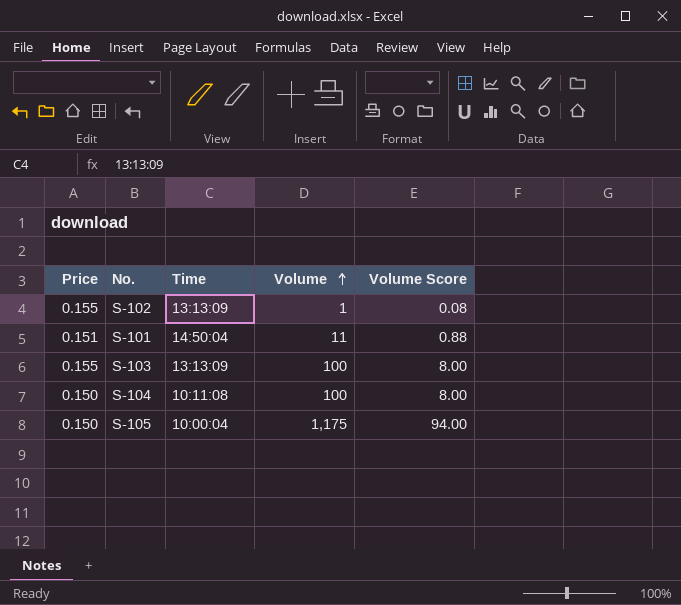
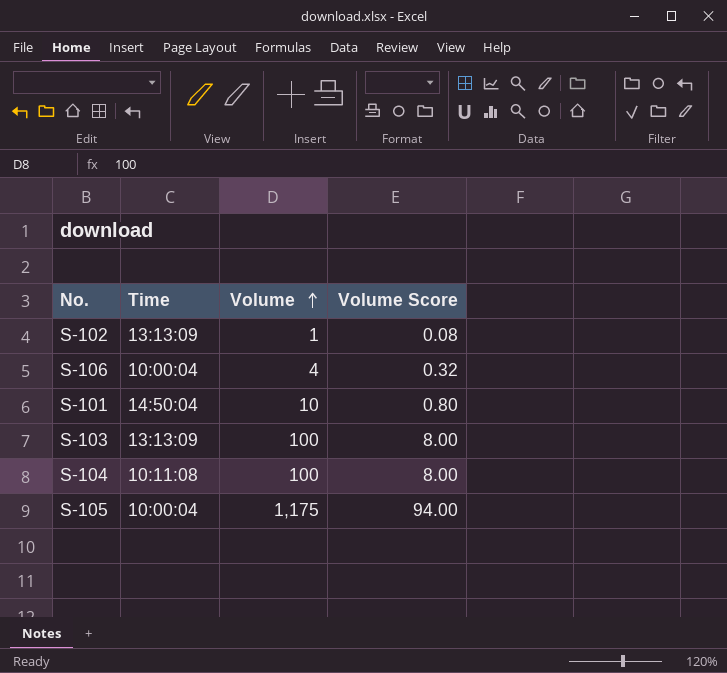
column Price | position: 1 -> none
row S-106: none -> 10:00:04 | 4 | 0.32
S-101 | Volume: 11 -> 10
S-101 | Volume Score: 0.88 -> 0.80

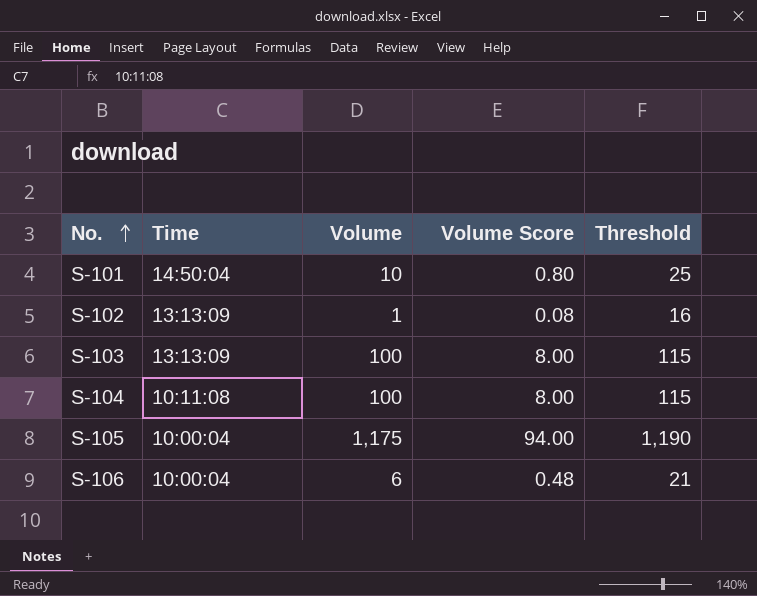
row order: Volume ascending -> No. ascending
column Threshold | formula: none -> [Volume] + 15
S-106 | Volume: 4 -> 6
S-106 | Volume Score: 0.32 -> 0.48

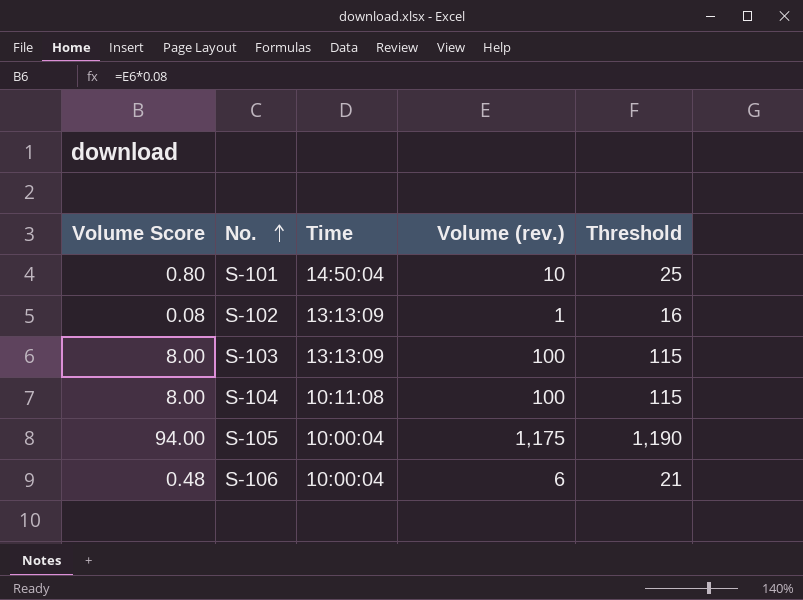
column Volume Score | position: 4 -> 1
column name: Volume -> Volume (rev.)

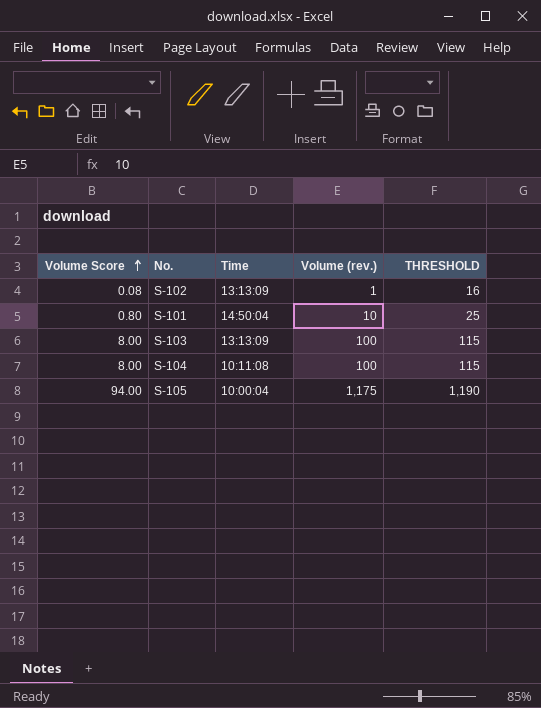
row order: No. ascending -> Volume Score ascending
column name: Threshold -> THRESHOLD
row S-106: 0.48 | 10:00:04 | 6 | 21 -> none

